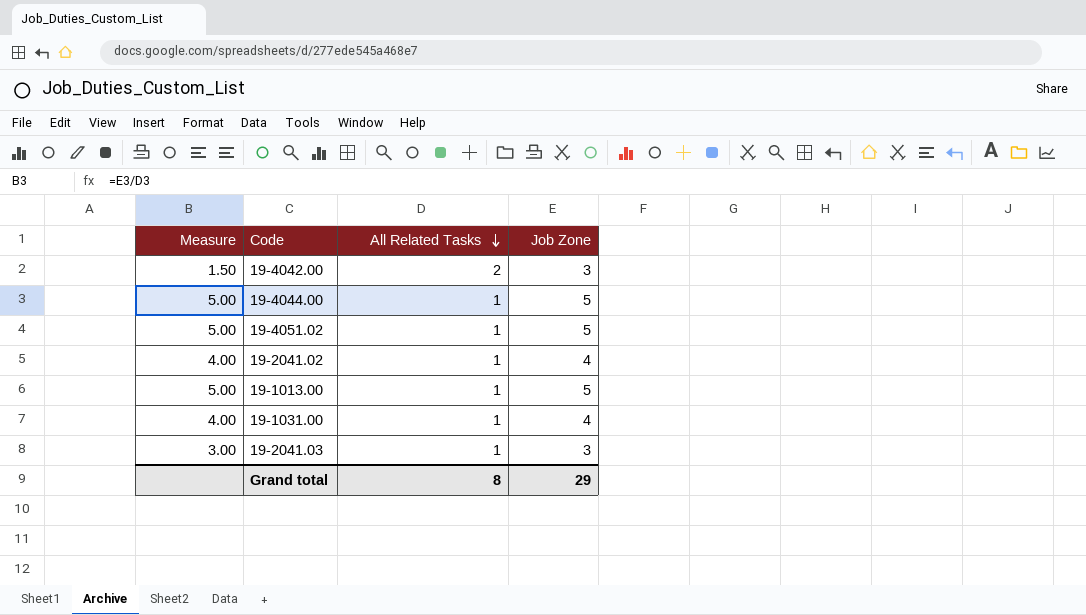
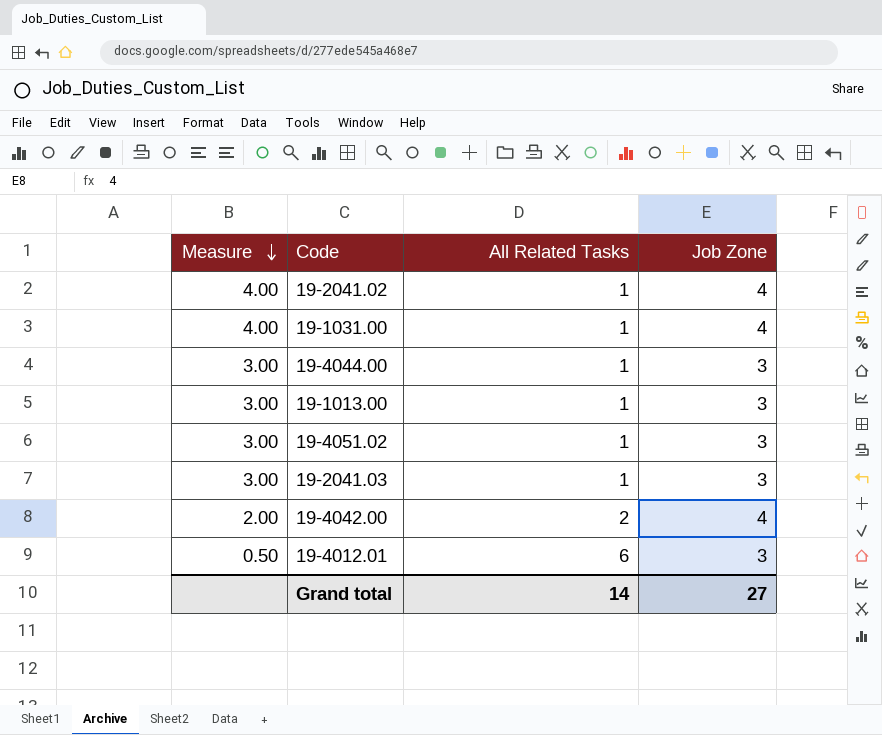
row order: All Related Tasks descending -> Measure descending
19-4044.00 | Measure: 5.00 -> 3.00
19-4044.00 | Job Zone: 5 -> 3
19-1013.00 | Measure: 5.00 -> 3.00
19-1013.00 | Job Zone: 5 -> 3
19-4051.02 | Measure: 5.00 -> 3.00
19-4051.02 | Job Zone: 5 -> 3
19-4042.00 | Measure: 1.50 -> 2.00
19-4042.00 | Job Zone: 3 -> 4
row 19-4012.01: none -> 0.50 | 6 | 3
Grand total | All Related Tasks: 8 -> 14
Grand total | Job Zone: 29 -> 27

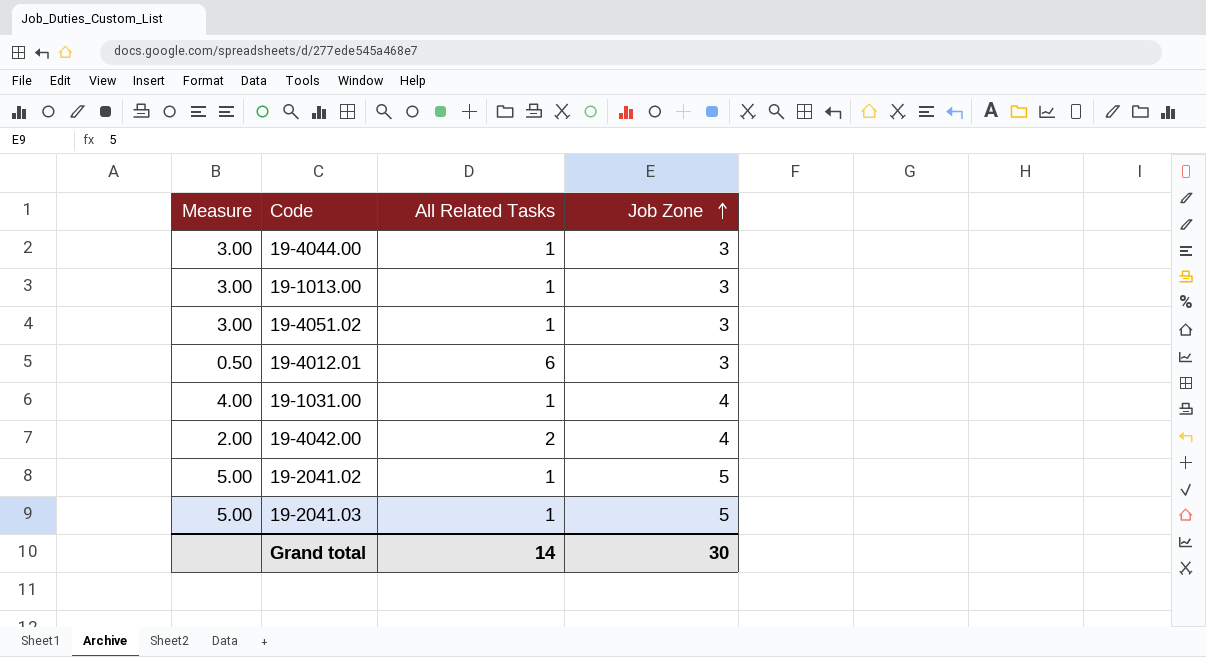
row order: Measure descending -> Job Zone ascending
19-2041.02 | Measure: 4.00 -> 5.00
19-2041.02 | Job Zone: 4 -> 5
19-2041.03 | Measure: 3.00 -> 5.00
19-2041.03 | Job Zone: 3 -> 5
Grand total | Job Zone: 27 -> 30

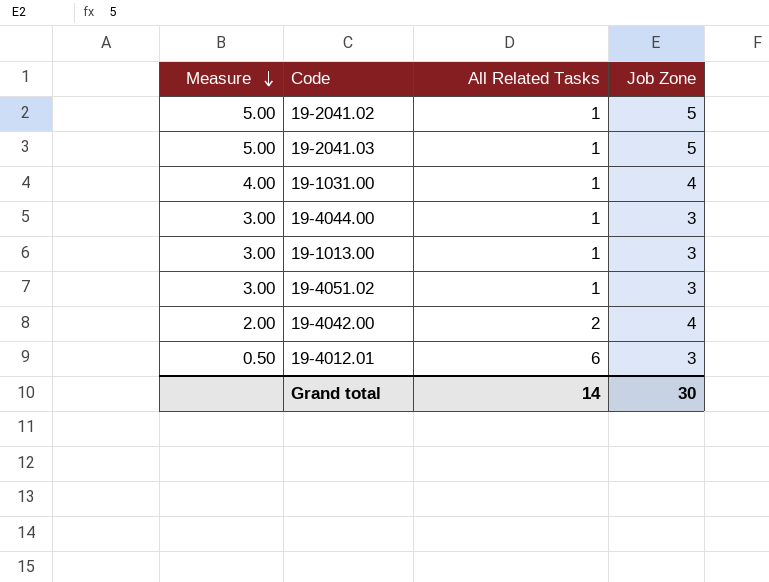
row order: Job Zone ascending -> Measure descending

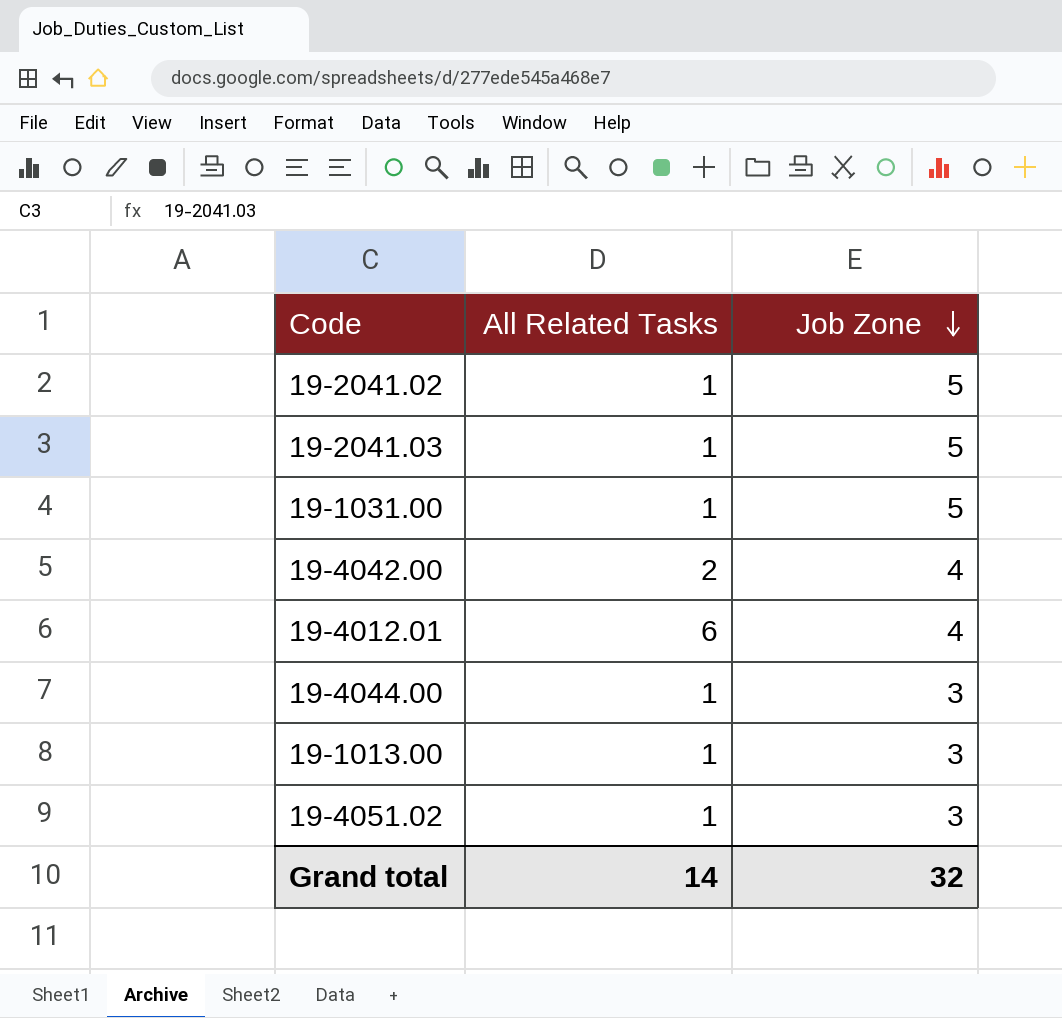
row order: Measure descending -> Job Zone descending
column Measure | formula: [Job Zone] / [All Related Tasks] -> none
19-1031.00 | Job Zone: 4 -> 5
19-4012.01 | Job Zone: 3 -> 4
Grand total | Job Zone: 30 -> 32

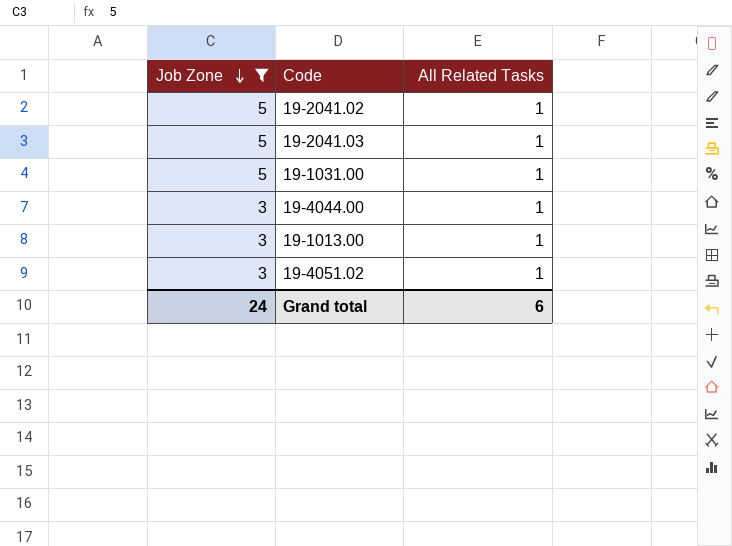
filter: none -> Job Zone != 4
column Job Zone | position: 3 -> 1
Grand total | Job Zone: 32 -> 24
Grand total | All Related Tasks: 14 -> 6

